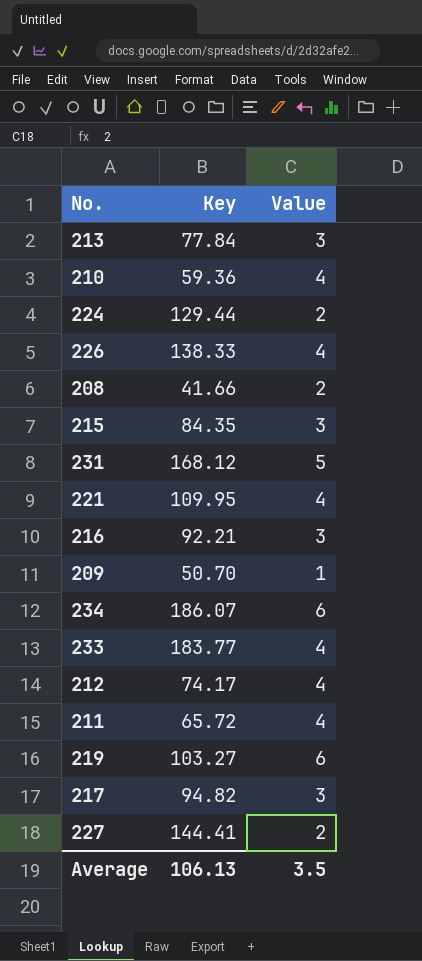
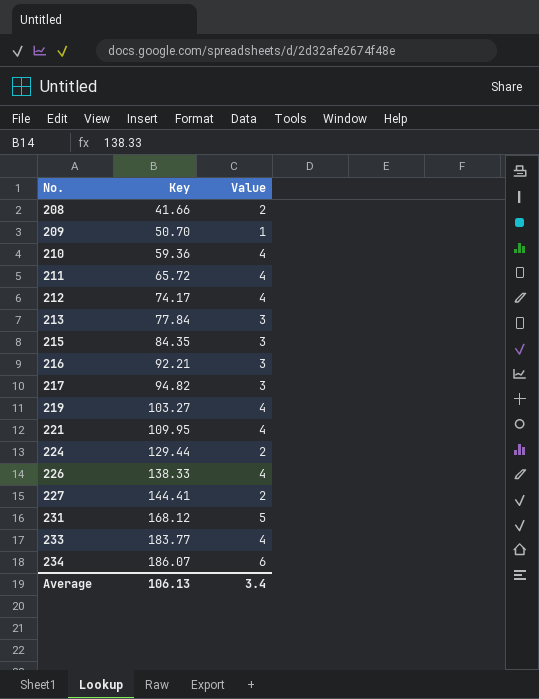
row order: none -> No. ascending
219 | Value: 6 -> 4
Average | Value: 3.5 -> 3.4

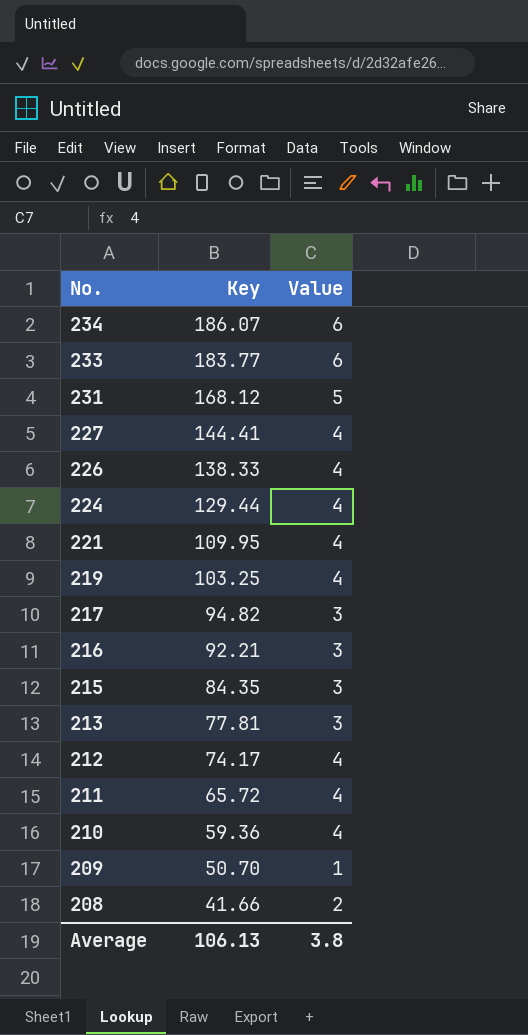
row order: No. ascending -> No. descending
233 | Value: 4 -> 6
227 | Value: 2 -> 4
224 | Value: 2 -> 4
219 | Key: 103.27 -> 103.25
213 | Key: 77.84 -> 77.81
Average | Value: 3.4 -> 3.8

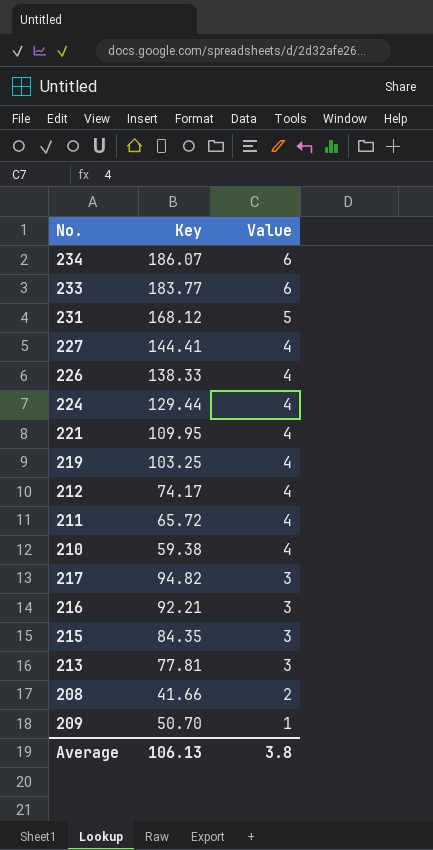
row order: No. descending -> Value descending
210 | Key: 59.36 -> 59.38

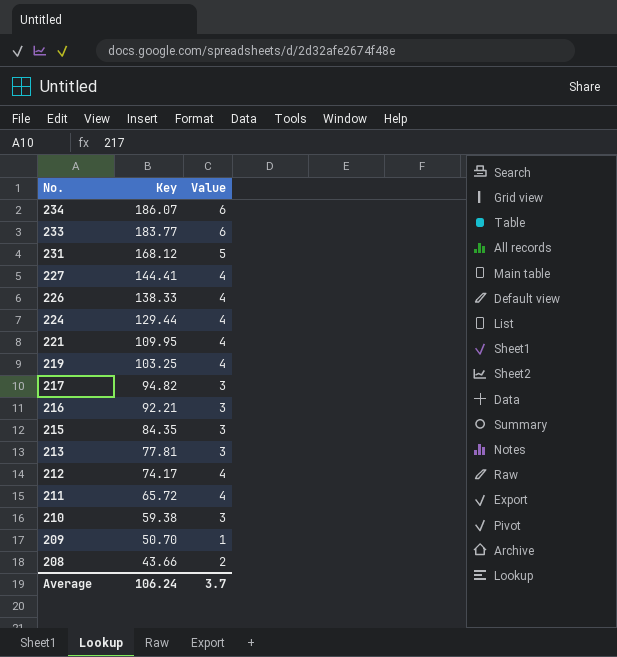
row order: Value descending -> No. descending
210 | Value: 4 -> 3
208 | Key: 41.66 -> 43.66
Average | Key: 106.13 -> 106.24
Average | Value: 3.8 -> 3.7

